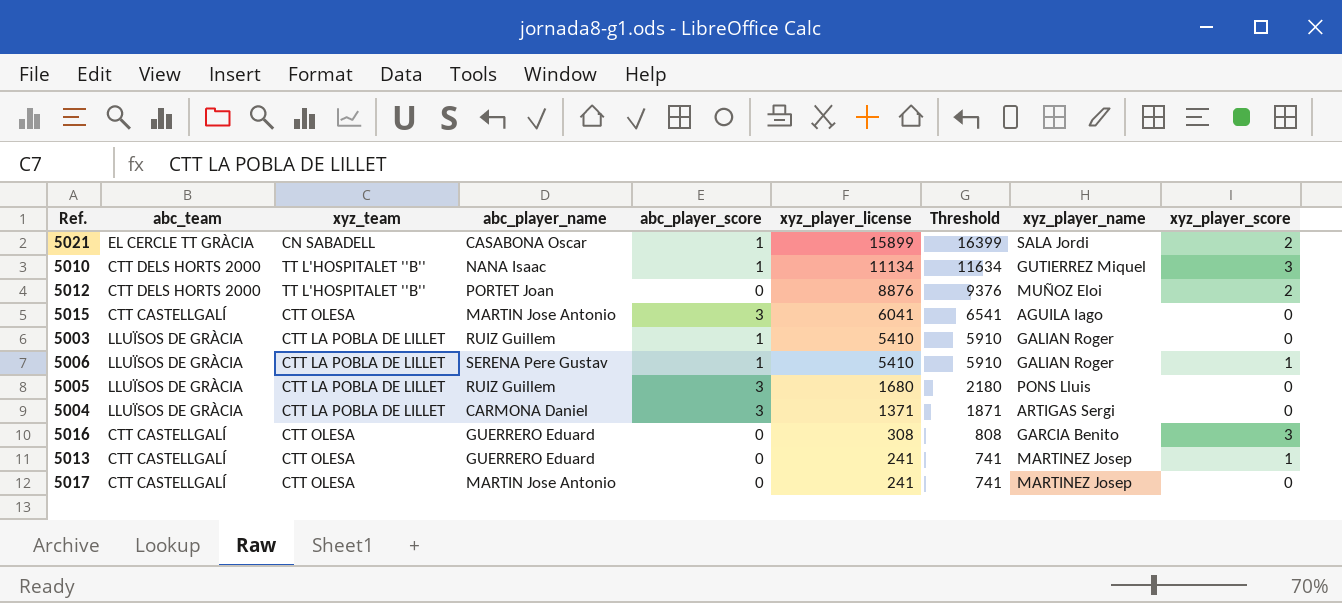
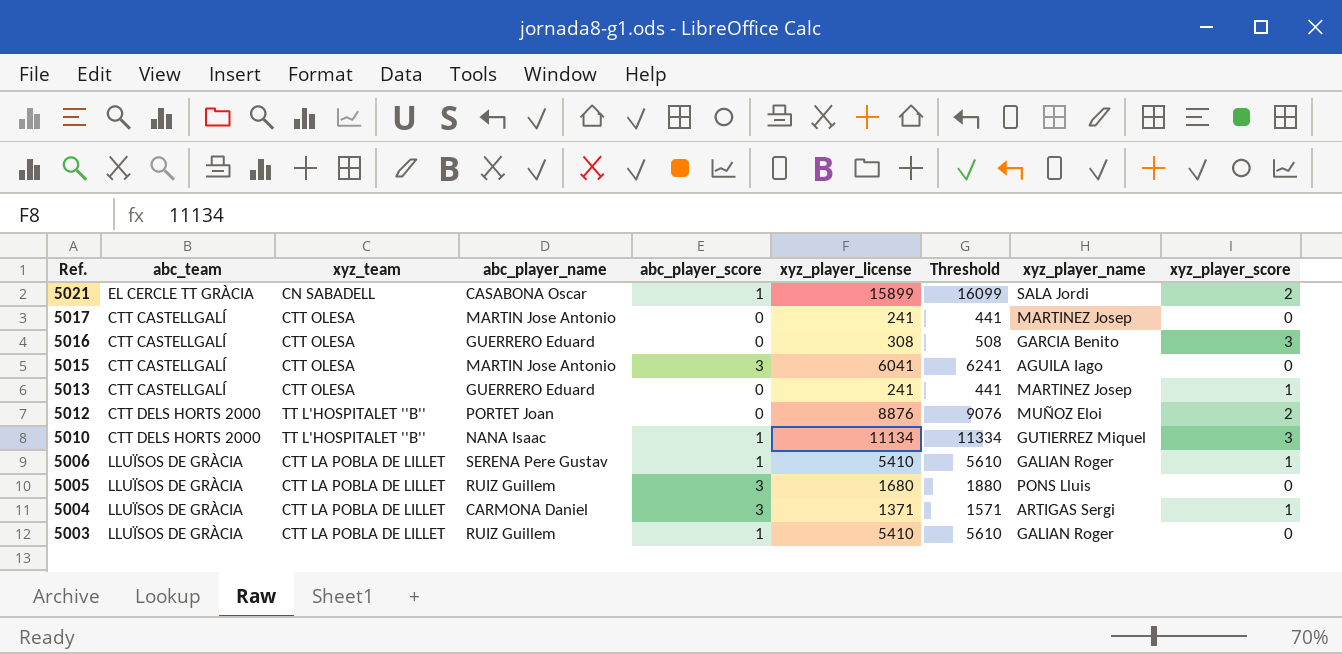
row order: xyz_player_license descending -> Ref. descending
column Threshold | formula: [xyz_player_license] + 500 -> [xyz_player_license] + 200
5004 | xyz_player_score: 0 -> 1

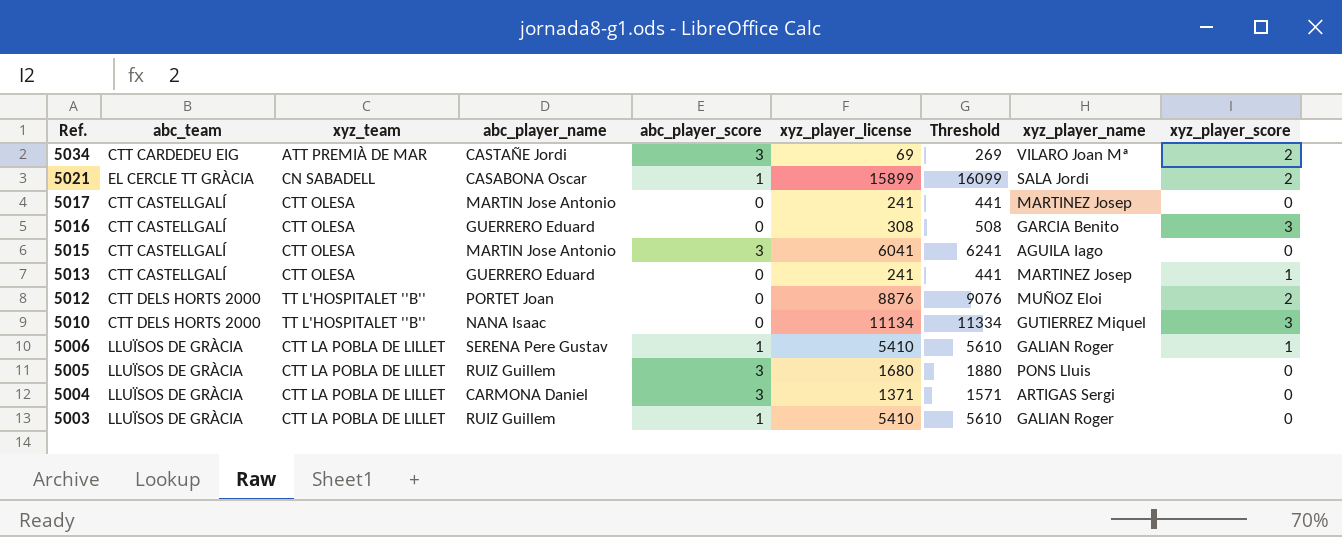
row 5034: none -> CTT CARDEDEU EIG | ATT PREMIÀ DE MAR | CASTAÑE Jordi | 3 | 69 | 269 | VILARO Joan Mª | 2
5010 | abc_player_score: 1 -> 0
5004 | xyz_player_score: 1 -> 0

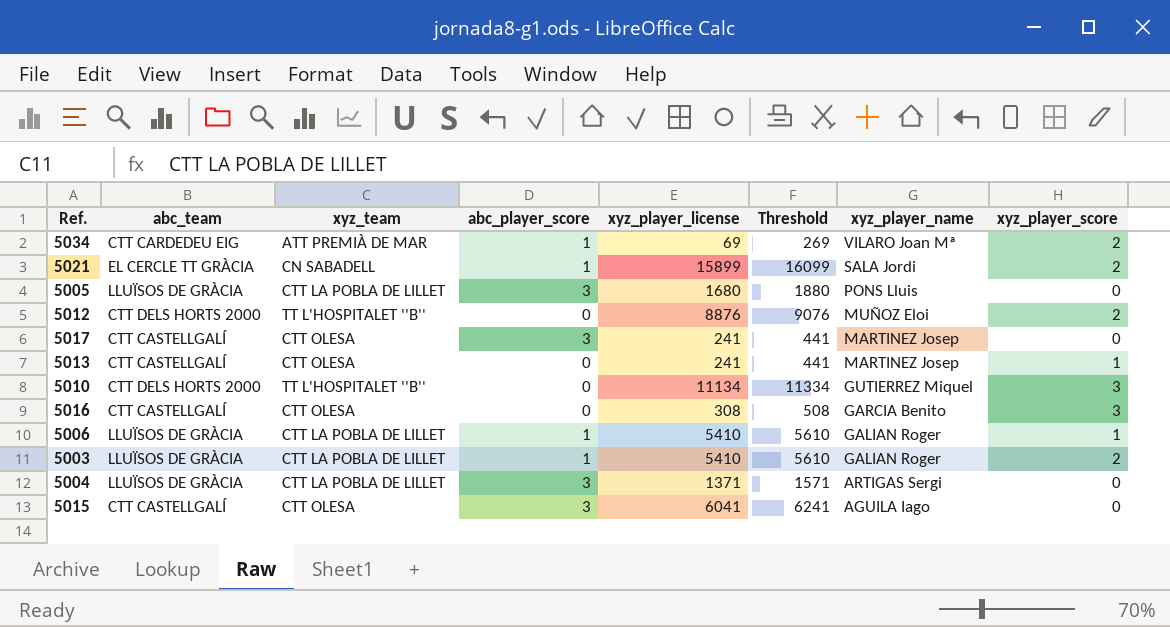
row order: Ref. descending -> xyz_player_name descending
column abc_player_name | position: 4 -> none
5034 | abc_player_score: 3 -> 1
5017 | abc_player_score: 0 -> 3
5003 | xyz_player_score: 0 -> 2

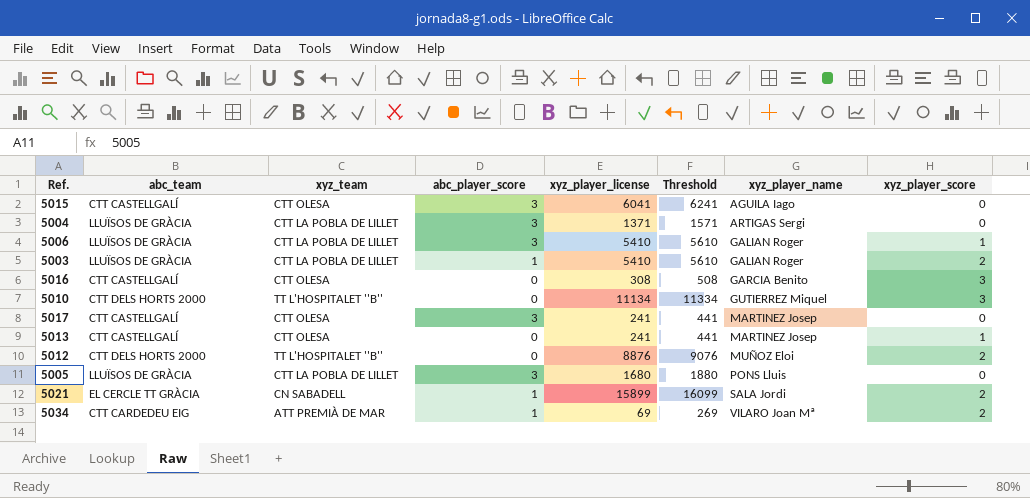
row order: xyz_player_name descending -> xyz_player_name ascending
5006 | abc_player_score: 1 -> 3

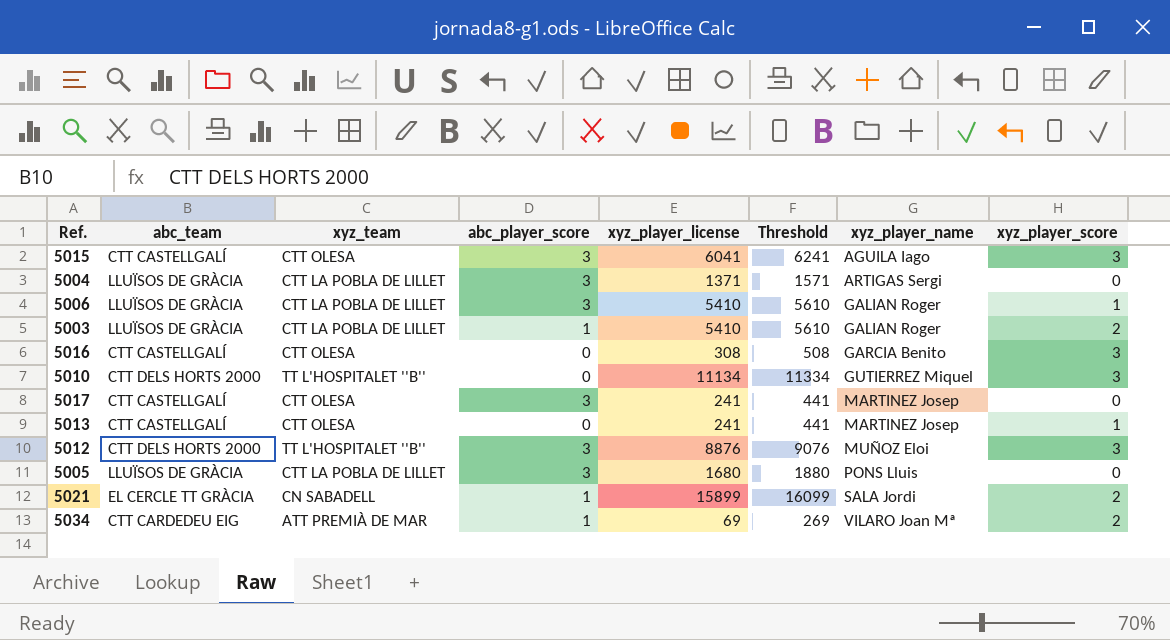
5015 | xyz_player_score: 0 -> 3
5012 | abc_player_score: 0 -> 3
5012 | xyz_player_score: 2 -> 3

